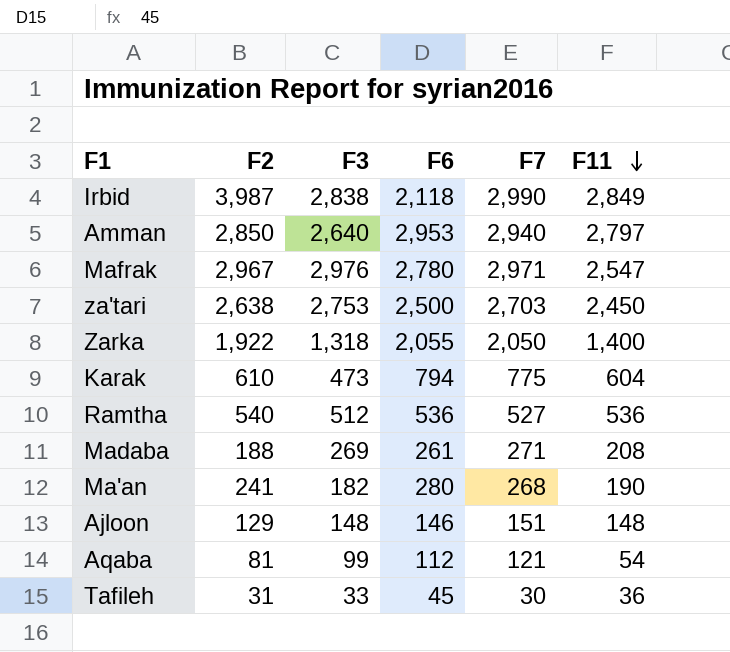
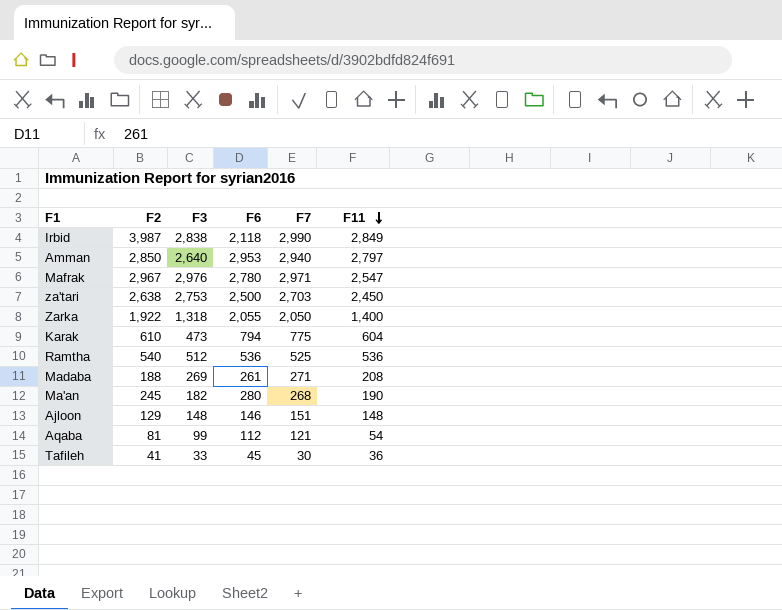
Ramtha | F7: 527 -> 525
Ma'an | F2: 241 -> 245
Tafileh | F2: 31 -> 41

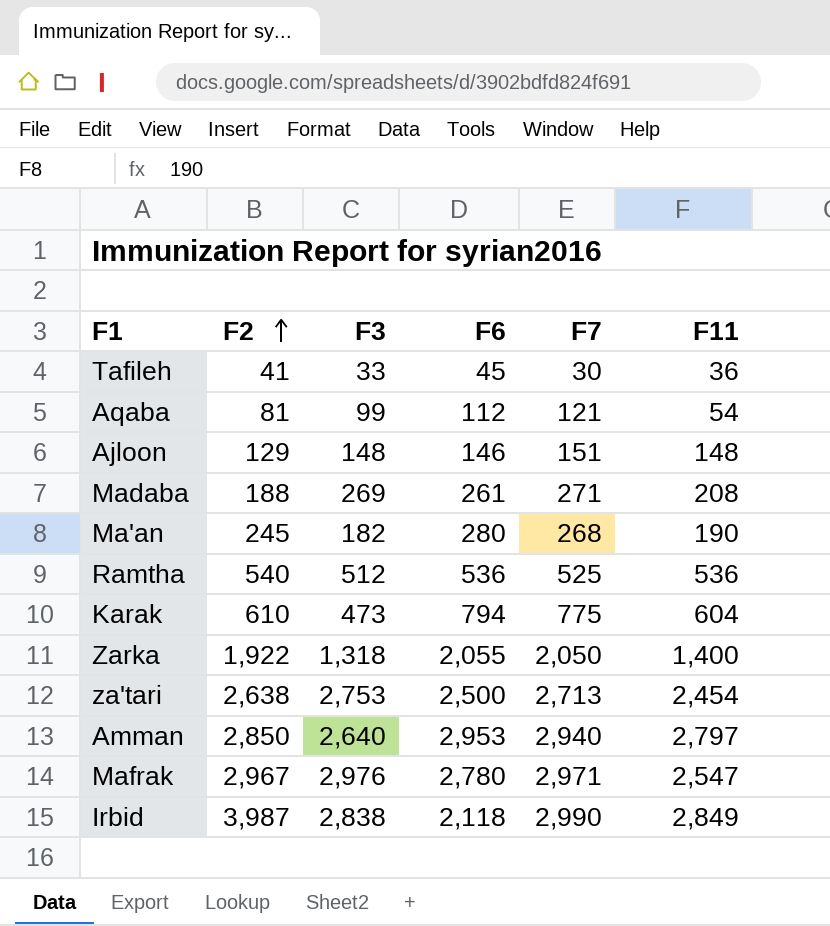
row order: F11 descending -> F2 ascending
za'tari | F7: 2,703 -> 2,713
za'tari | F11: 2,450 -> 2,454

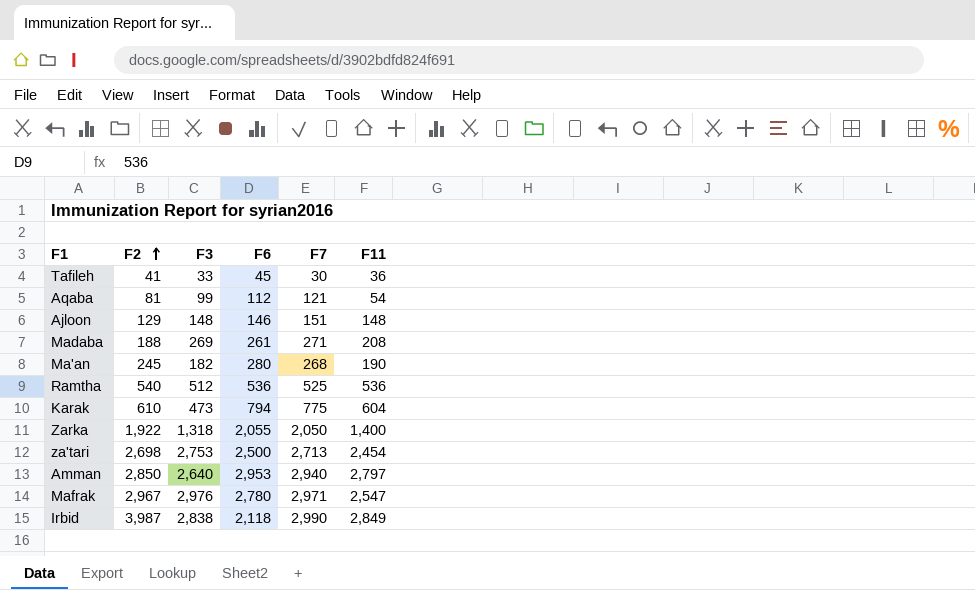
za'tari | F2: 2,638 -> 2,698

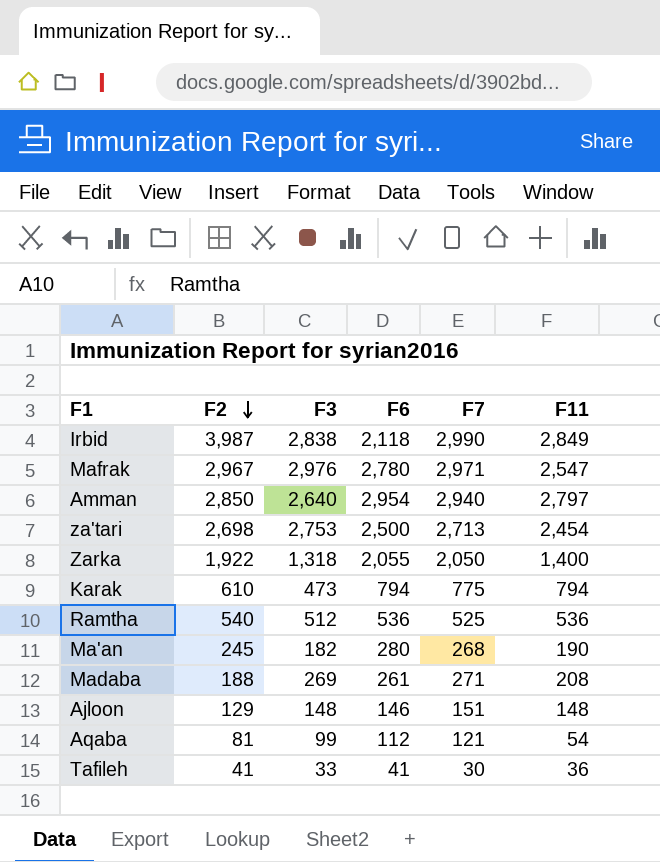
row order: F2 ascending -> F2 descending
Amman | F6: 2,953 -> 2,954
Karak | F11: 604 -> 794
Tafileh | F6: 45 -> 41

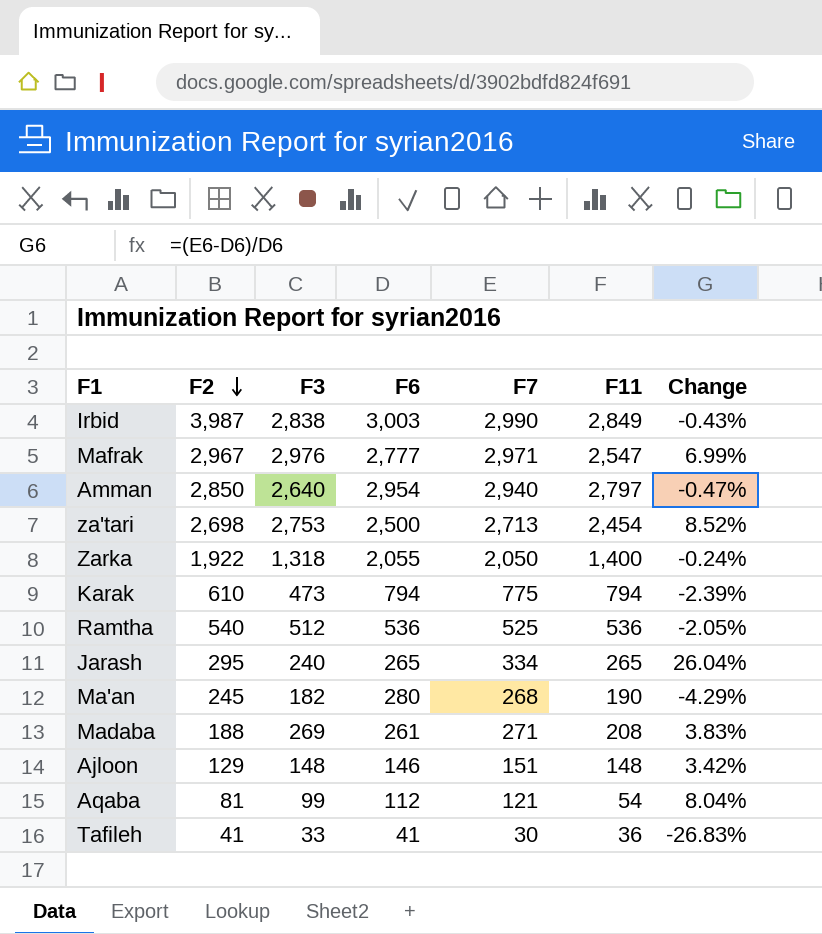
column Change | formula: none -> ([F7] - [F6]) / [F6]
Irbid | F6: 2,118 -> 3,003
Mafrak | F6: 2,780 -> 2,777
row Jarash: none -> 295 | 240 | 265 | 334 | 265 | 26.04%

